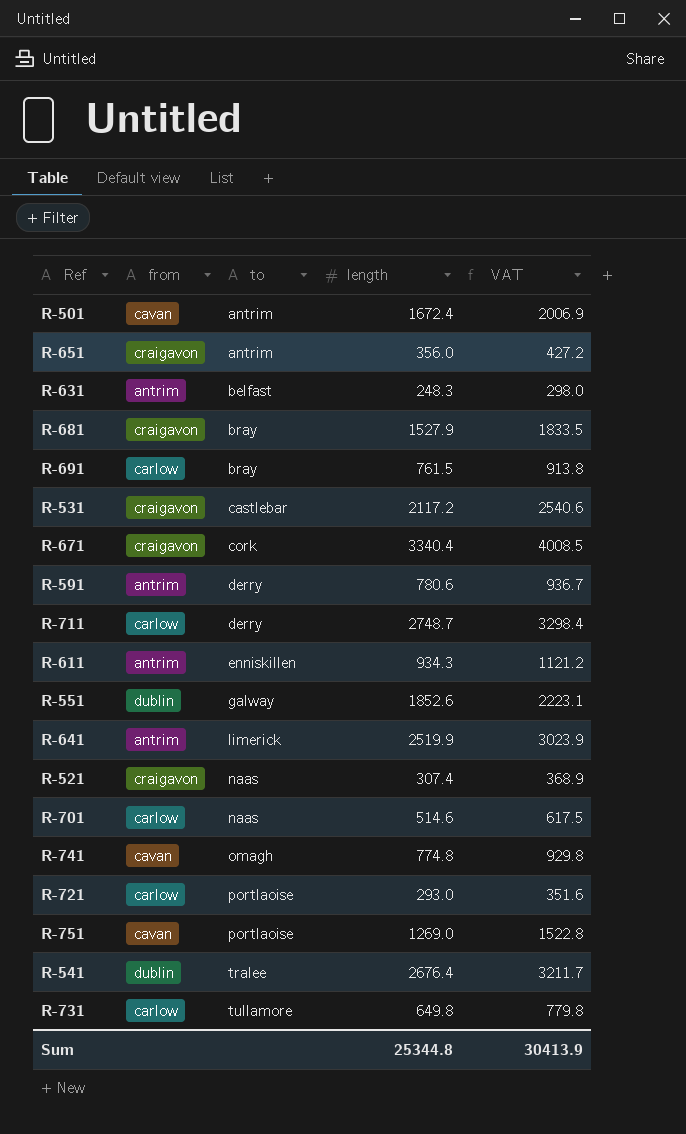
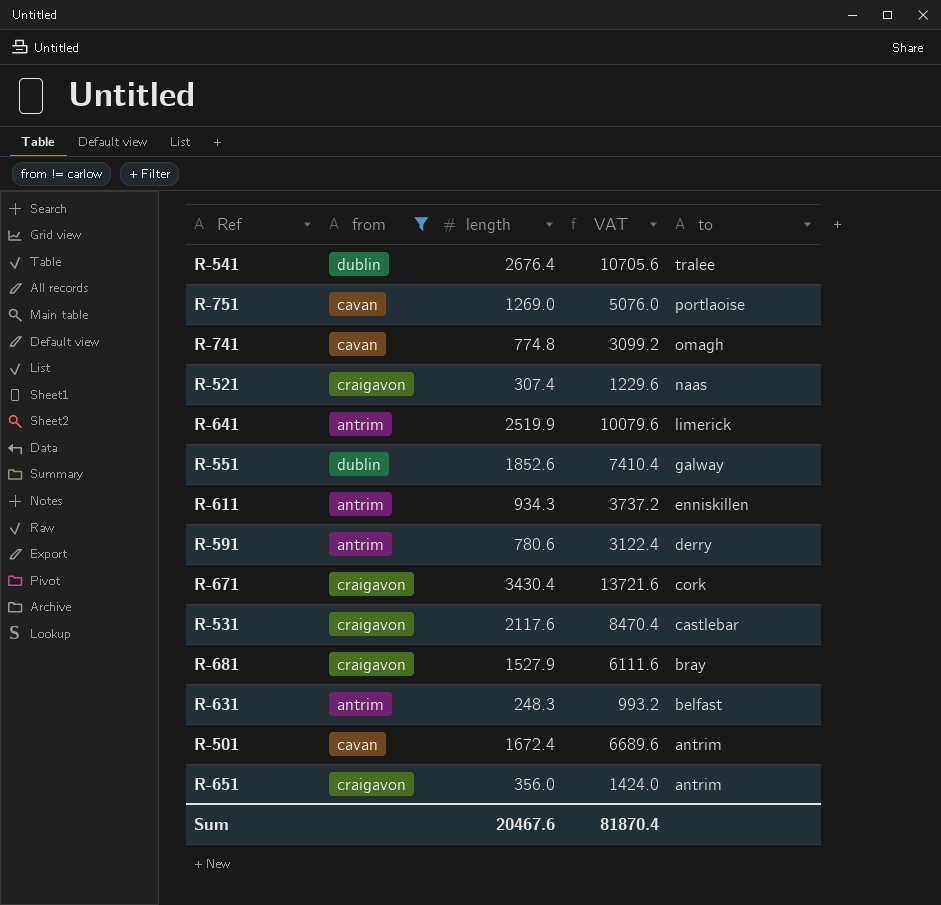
filter: none -> from != carlow
row order: to ascending -> to descending
column VAT | formula: [length] * 1.2 -> [length] * 4
column to | position: 3 -> 5
R-671 | length: 3340.4 -> 3430.4
R-531 | length: 2117.2 -> 2117.6
Sum | length: 25344.8 -> 20467.6
Sum | VAT: 30413.9 -> 81870.4

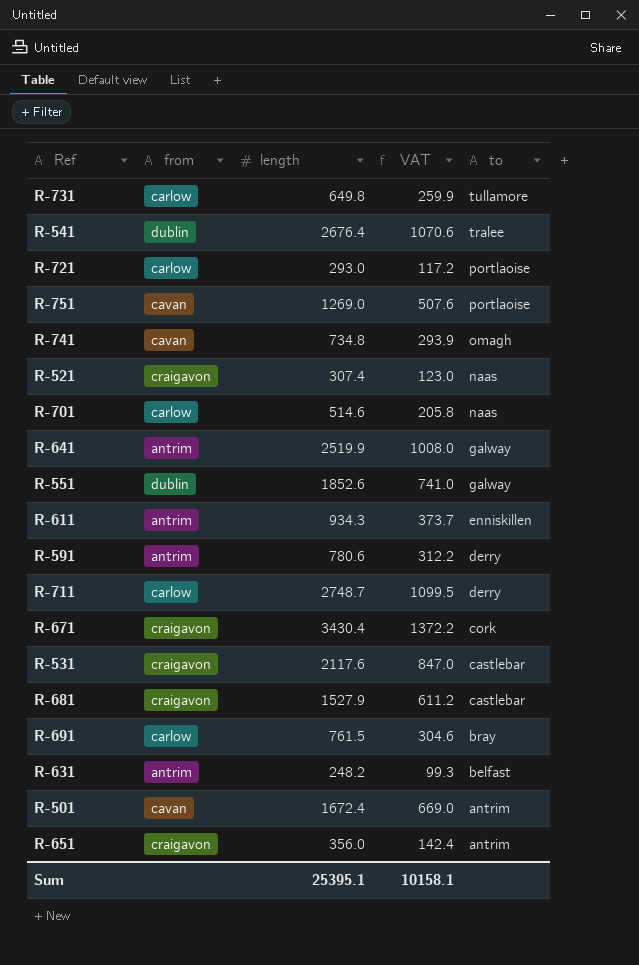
filter: from != carlow -> none
column VAT | formula: [length] * 4 -> [length] * 0.4
R-741 | length: 774.8 -> 734.8
R-641 | to: limerick -> galway
R-681 | to: bray -> castlebar
R-631 | length: 248.3 -> 248.2
Sum | length: 20467.6 -> 25395.1
Sum | VAT: 81870.4 -> 10158.1

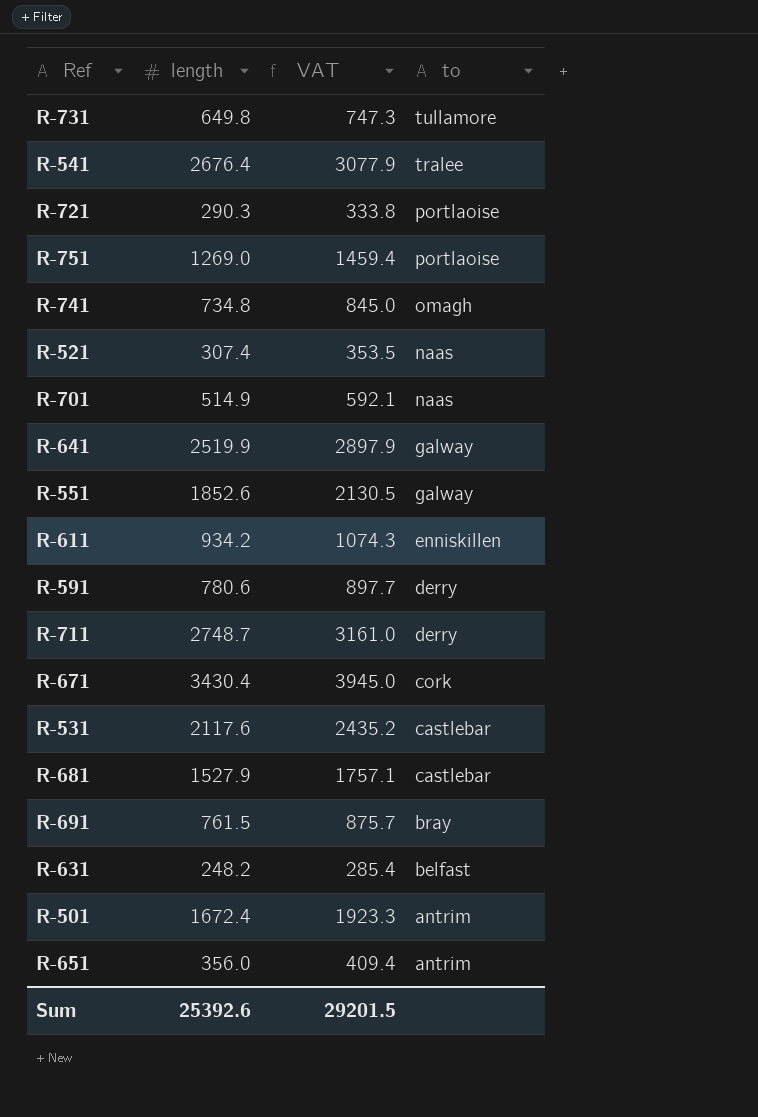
column from | position: 2 -> none
column VAT | formula: [length] * 0.4 -> [length] * 1.15
R-721 | length: 293.0 -> 290.3
R-701 | length: 514.6 -> 514.9
R-611 | length: 934.3 -> 934.2
Sum | length: 25395.1 -> 25392.6
Sum | VAT: 10158.1 -> 29201.5

